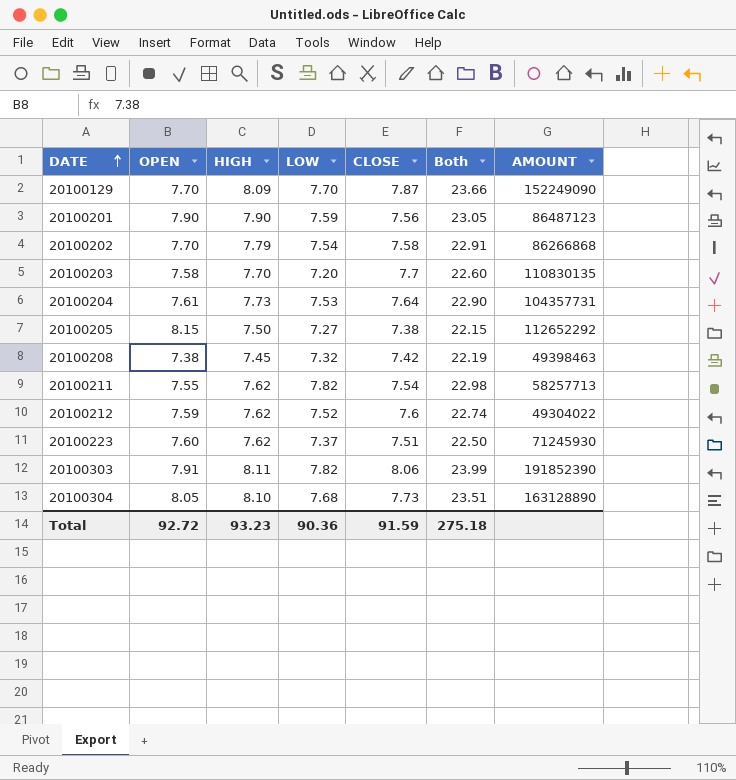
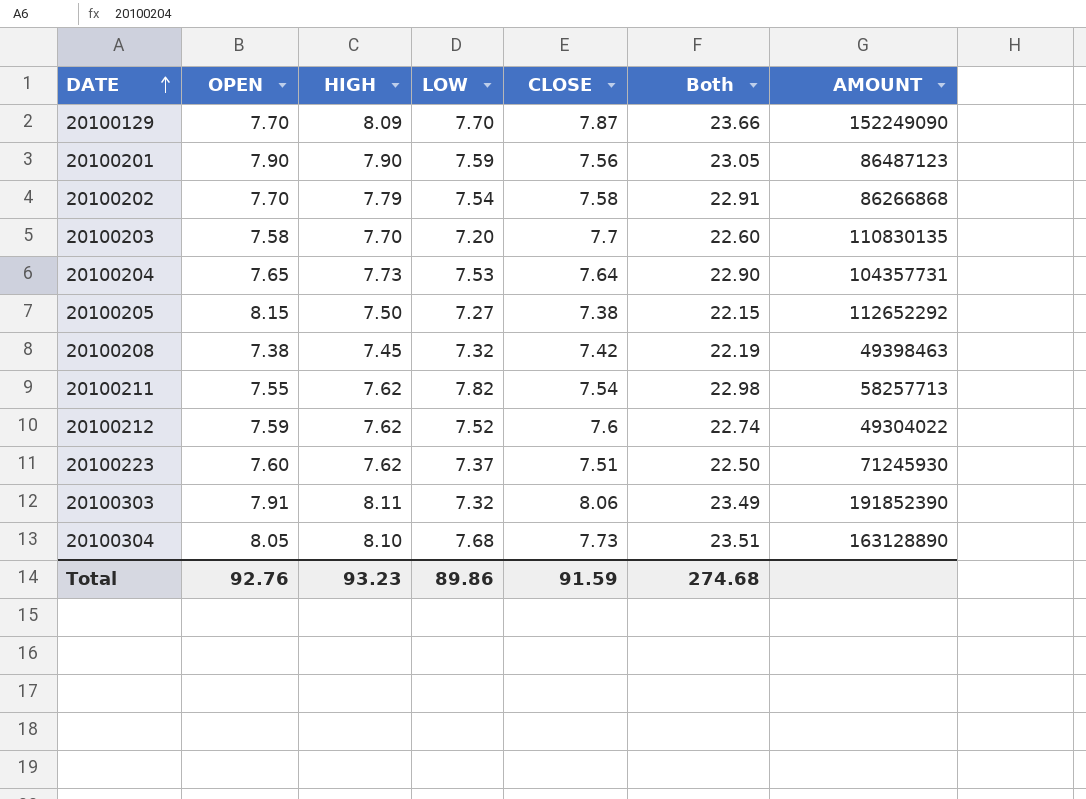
20100204 | OPEN: 7.61 -> 7.65
20100303 | LOW: 7.82 -> 7.32
20100303 | Both: 23.99 -> 23.49
Total | OPEN: 92.72 -> 92.76
Total | LOW: 90.36 -> 89.86
Total | Both: 275.18 -> 274.68

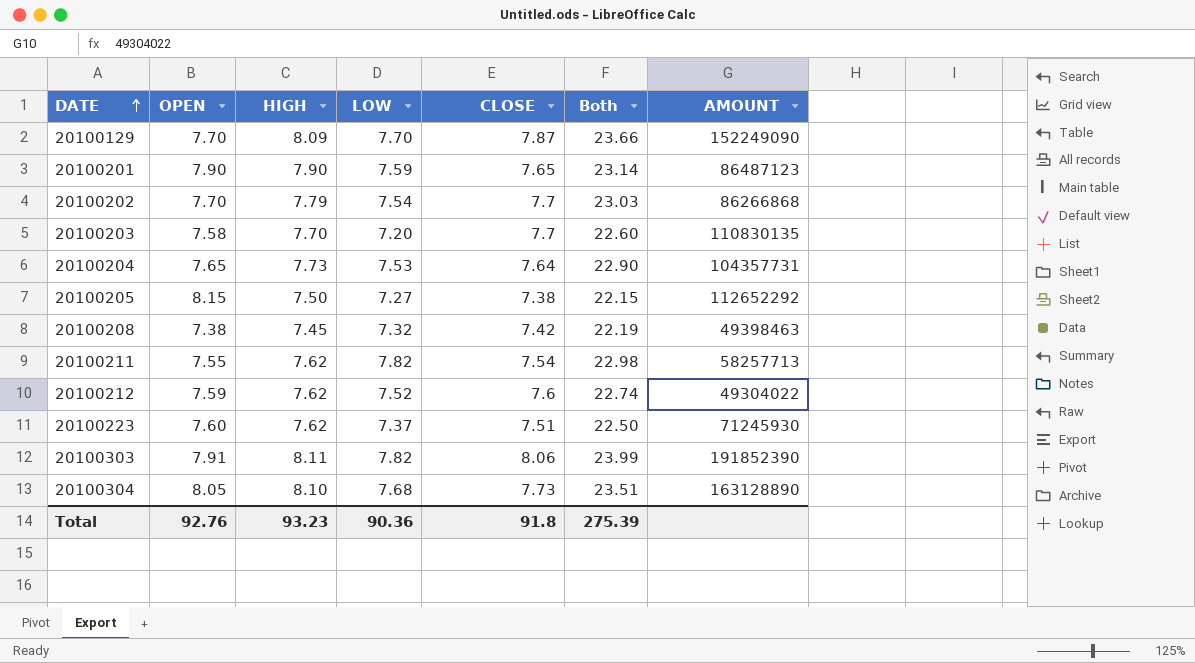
20100201 | CLOSE: 7.56 -> 7.65
20100201 | Both: 23.05 -> 23.14
20100202 | CLOSE: 7.58 -> 7.7
20100202 | Both: 22.91 -> 23.03
20100303 | LOW: 7.32 -> 7.82
20100303 | Both: 23.49 -> 23.99
Total | LOW: 89.86 -> 90.36
Total | CLOSE: 91.59 -> 91.8
Total | Both: 274.68 -> 275.39

